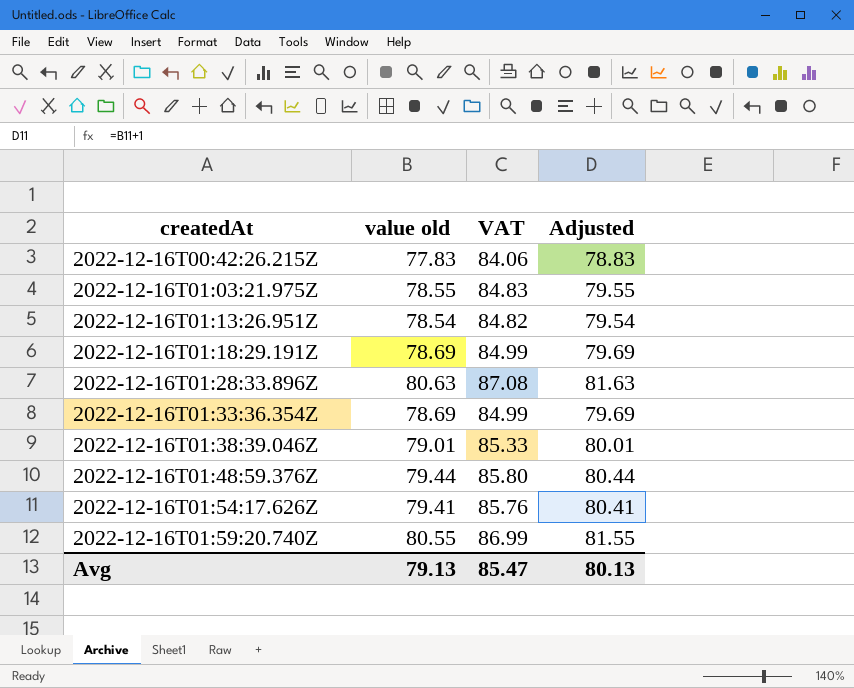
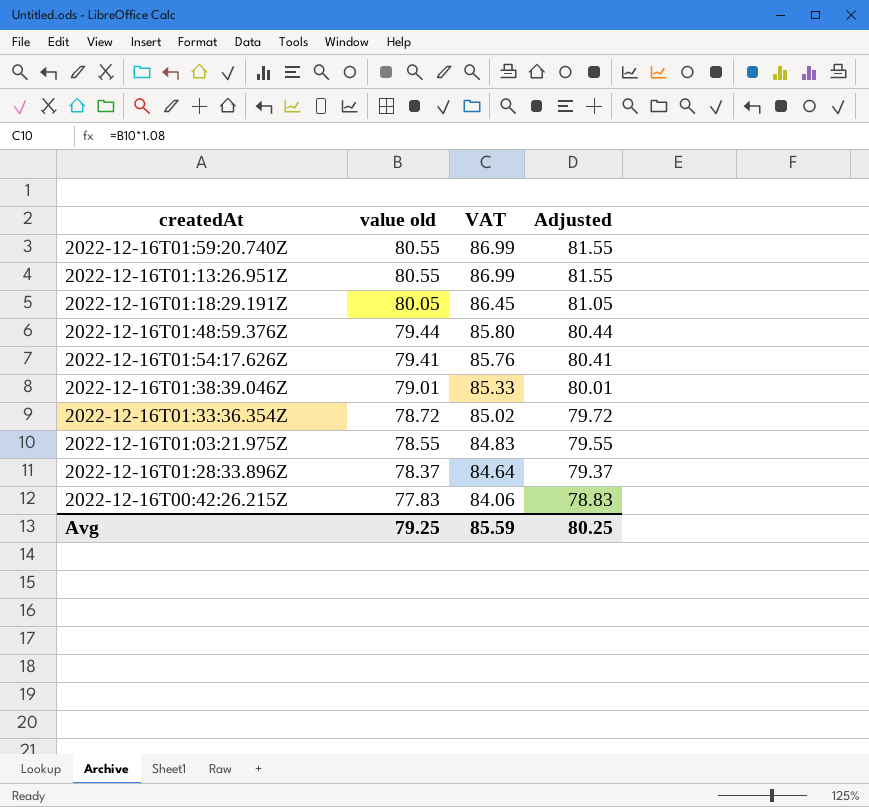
row order: createdAt ascending -> value old descending
2022-12-16T01:13:26.951Z | value old: 78.54 -> 80.55
2022-12-16T01:13:26.951Z | VAT: 84.82 -> 86.99
2022-12-16T01:13:26.951Z | Adjusted: 79.54 -> 81.55
2022-12-16T01:18:29.191Z | value old: 78.69 -> 80.05
2022-12-16T01:18:29.191Z | VAT: 84.99 -> 86.45
2022-12-16T01:18:29.191Z | Adjusted: 79.69 -> 81.05
2022-12-16T01:33:36.354Z | value old: 78.69 -> 78.72
2022-12-16T01:33:36.354Z | VAT: 84.99 -> 85.02
2022-12-16T01:33:36.354Z | Adjusted: 79.69 -> 79.72
2022-12-16T01:28:33.896Z | value old: 80.63 -> 78.37
2022-12-16T01:28:33.896Z | VAT: 87.08 -> 84.64
2022-12-16T01:28:33.896Z | Adjusted: 81.63 -> 79.37
Avg | value old: 79.13 -> 79.25
Avg | VAT: 85.47 -> 85.59
Avg | Adjusted: 80.13 -> 80.25

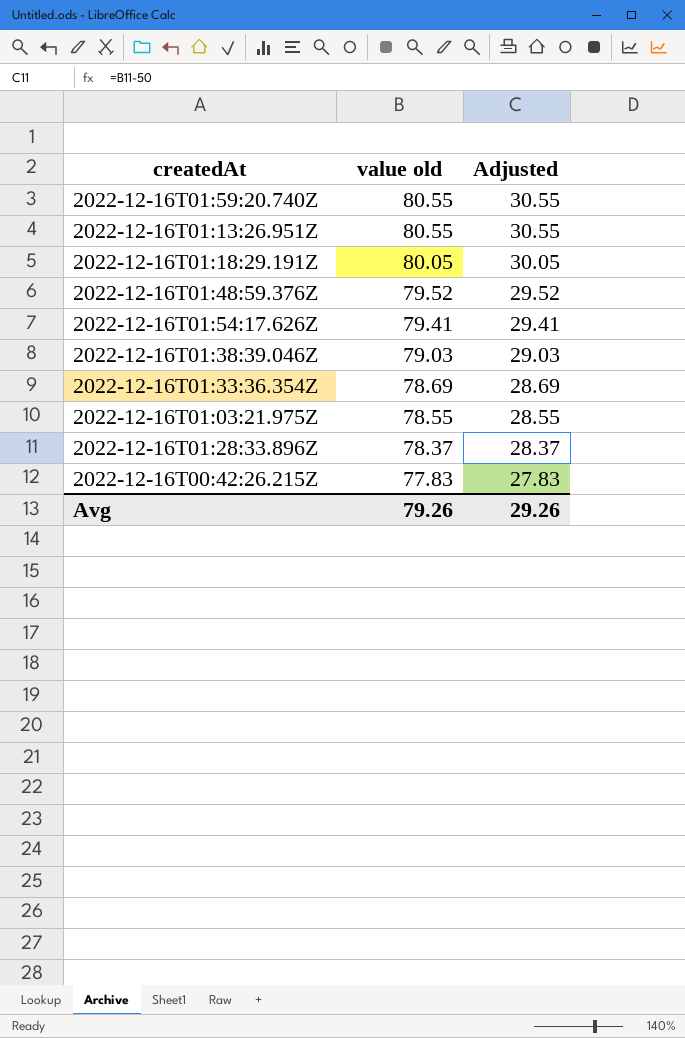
column VAT | formula: [value old] * 1.08 -> none
column Adjusted | formula: [value old] + 1 -> [value old] - 50
2022-12-16T01:48:59.376Z | value old: 79.44 -> 79.52
2022-12-16T01:38:39.046Z | value old: 79.01 -> 79.03
2022-12-16T01:33:36.354Z | value old: 78.72 -> 78.69
Avg | value old: 79.25 -> 79.26
Avg | Adjusted: 80.25 -> 29.26

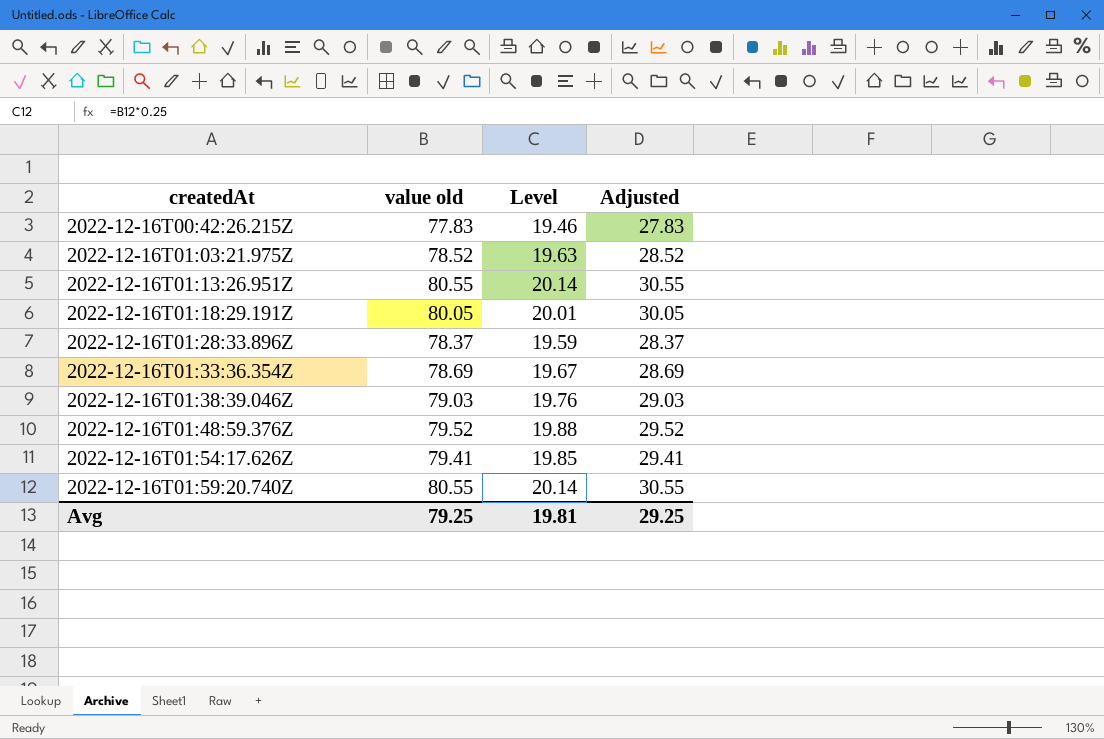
row order: value old descending -> createdAt ascending
column Level | formula: none -> [value old] * 0.25
2022-12-16T01:03:21.975Z | value old: 78.55 -> 78.52
2022-12-16T01:03:21.975Z | Adjusted: 28.55 -> 28.52
Avg | value old: 79.26 -> 79.25
Avg | Adjusted: 29.26 -> 29.25

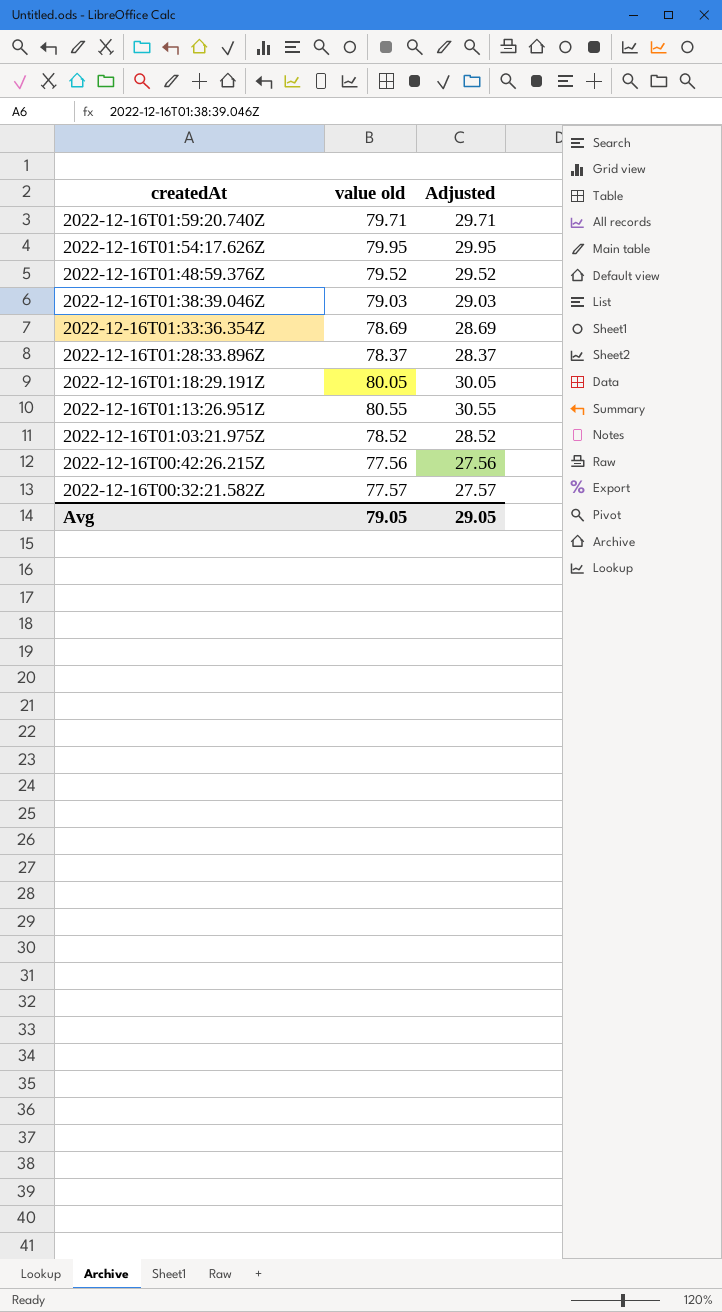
row order: createdAt ascending -> createdAt descending
column Level | formula: [value old] * 0.25 -> none
2022-12-16T01:59:20.740Z | value old: 80.55 -> 79.71
2022-12-16T01:59:20.740Z | Adjusted: 30.55 -> 29.71
2022-12-16T01:54:17.626Z | value old: 79.41 -> 79.95
2022-12-16T01:54:17.626Z | Adjusted: 29.41 -> 29.95
2022-12-16T00:42:26.215Z | value old: 77.83 -> 77.56
2022-12-16T00:42:26.215Z | Adjusted: 27.83 -> 27.56
row 2022-12-16T00:32:21.582Z: none -> 77.57 | 27.57
Avg | value old: 79.25 -> 79.05
Avg | Adjusted: 29.25 -> 29.05

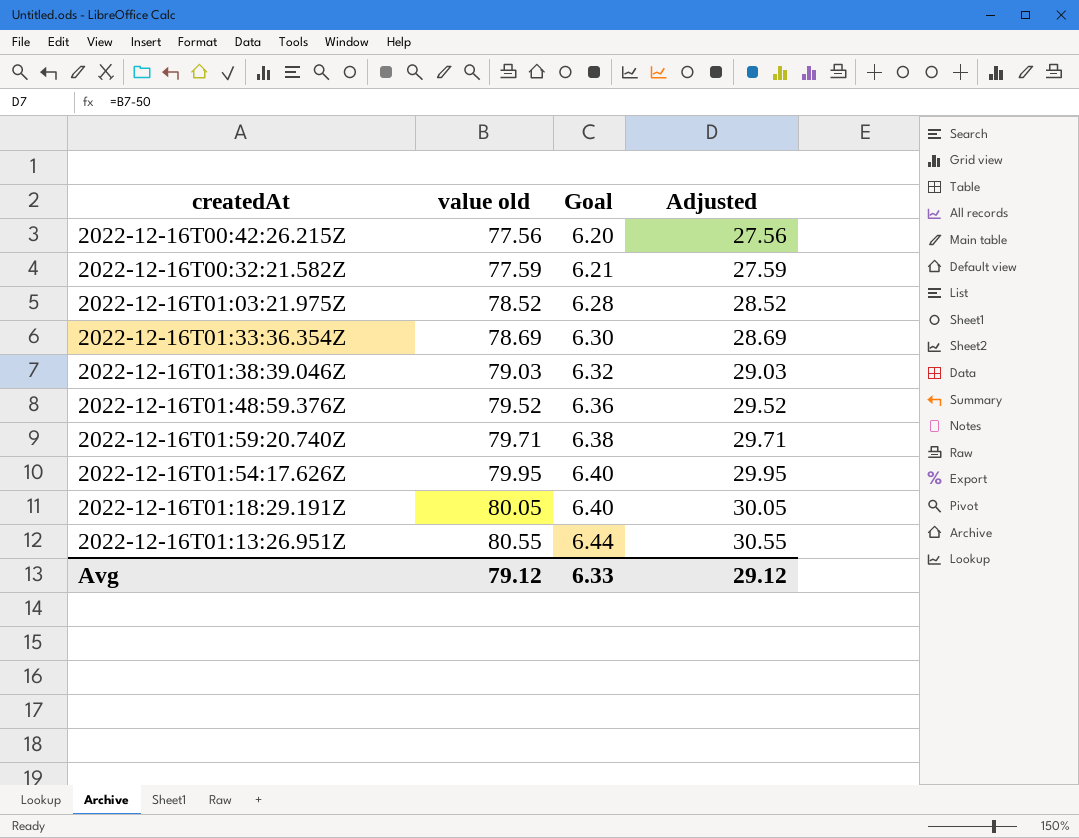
row order: createdAt descending -> value old ascending
column Goal | formula: none -> [value old] * 0.08
row 2022-12-16T01:28:33.896Z: 78.37 | 28.37 -> none
2022-12-16T00:32:21.582Z | value old: 77.57 -> 77.59
2022-12-16T00:32:21.582Z | Adjusted: 27.57 -> 27.59
Avg | value old: 79.05 -> 79.12
Avg | Adjusted: 29.05 -> 29.12

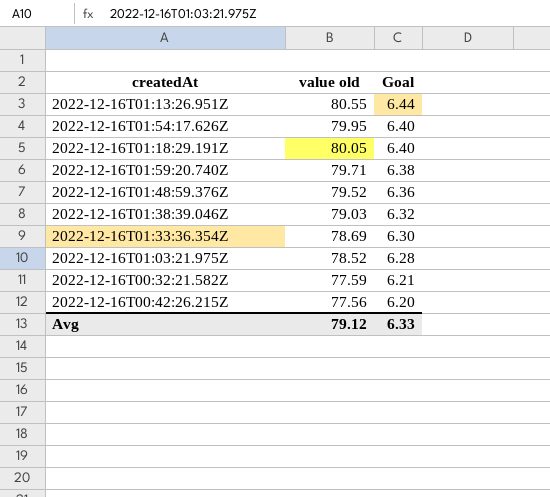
row order: value old ascending -> Goal descending
column Adjusted | formula: [value old] - 50 -> none

